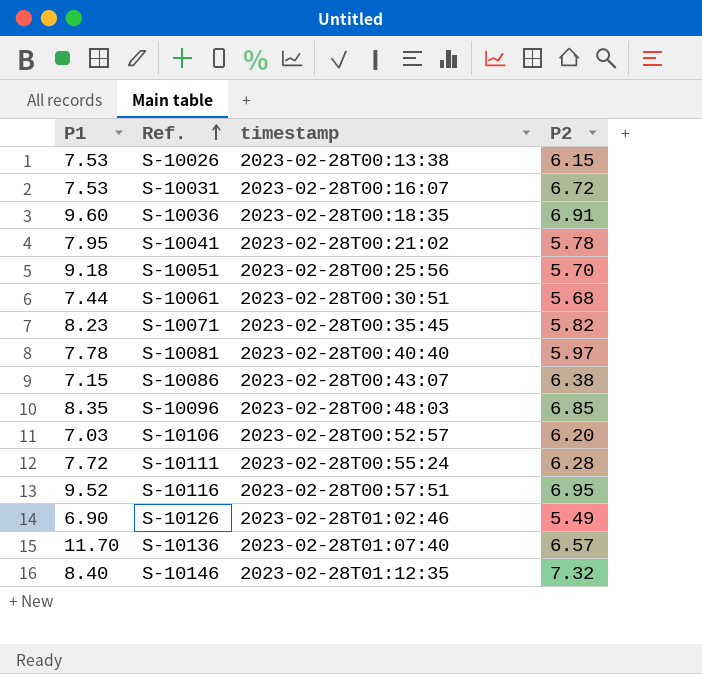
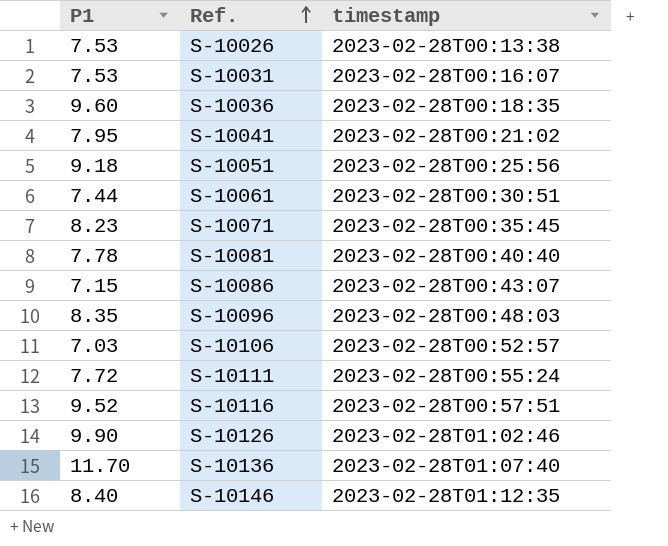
column P2 | position: 4 -> none
S-10126 | P1: 6.90 -> 9.90

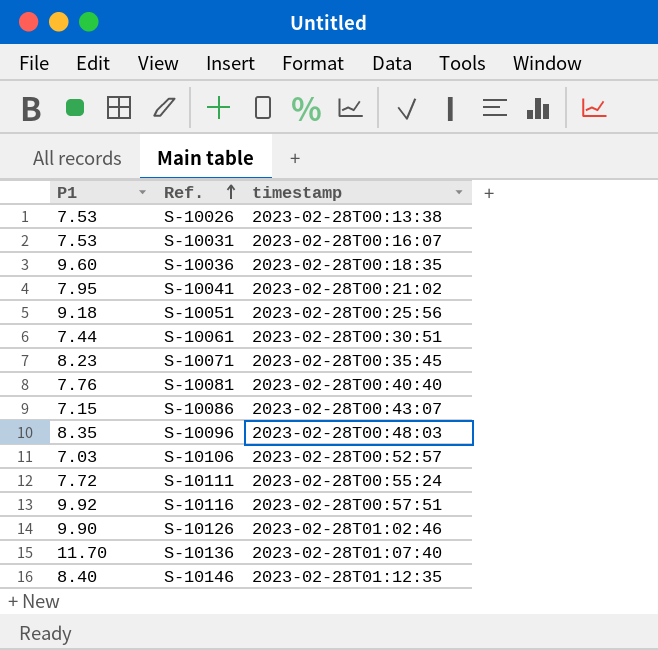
S-10081 | P1: 7.78 -> 7.76
S-10116 | P1: 9.52 -> 9.92

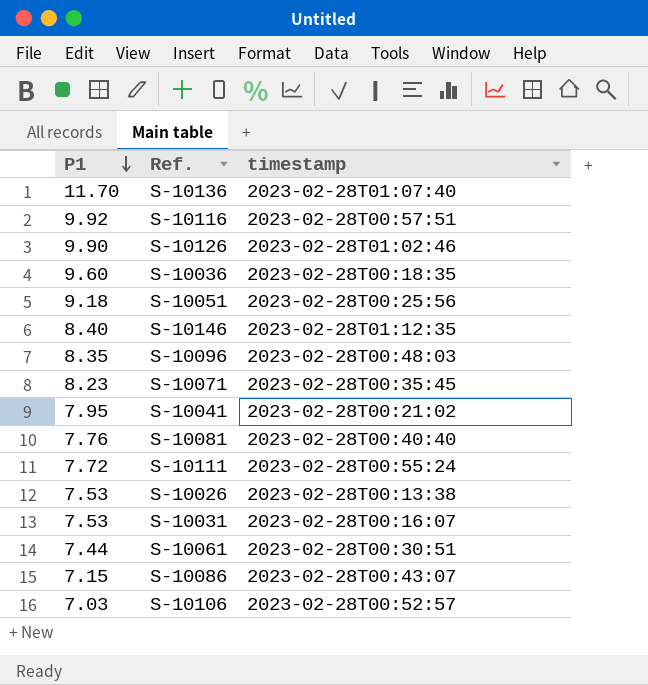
row order: Ref. ascending -> P1 descending

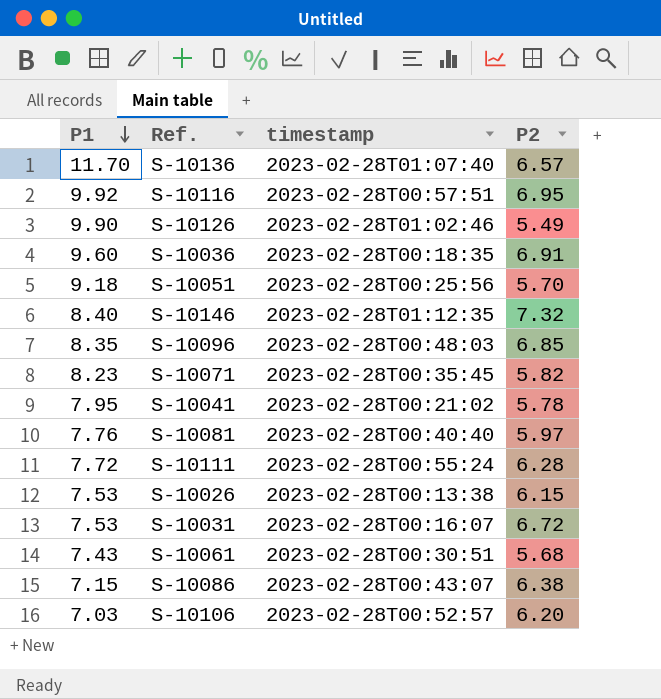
column P2 | position: none -> 4
S-10061 | P1: 7.44 -> 7.43

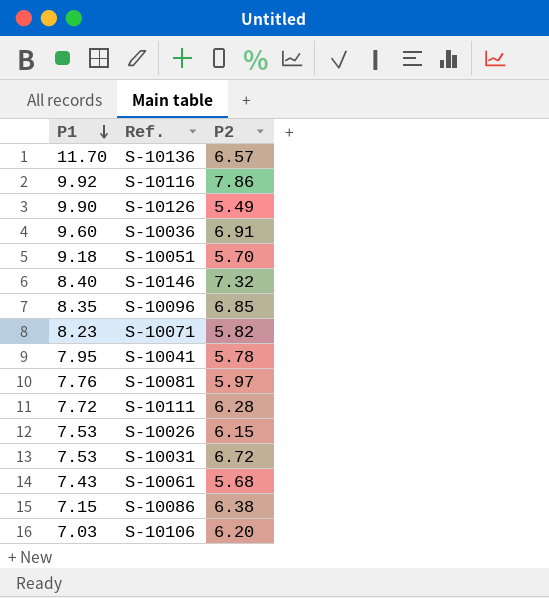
column timestamp | position: 3 -> none
S-10116 | P2: 6.95 -> 7.86

